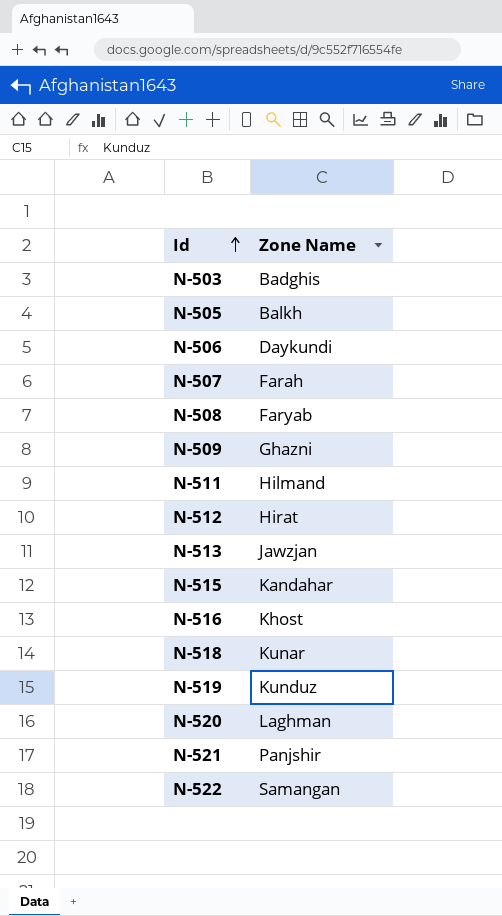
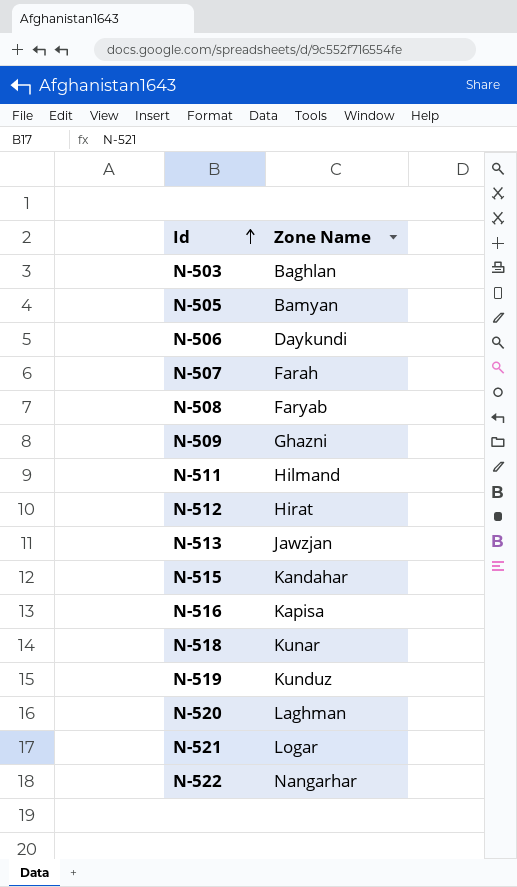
N-503 | Zone Name: Badghis -> Baghlan
N-505 | Zone Name: Balkh -> Bamyan
N-516 | Zone Name: Khost -> Kapisa
N-521 | Zone Name: Panjshir -> Logar
N-522 | Zone Name: Samangan -> Nangarhar

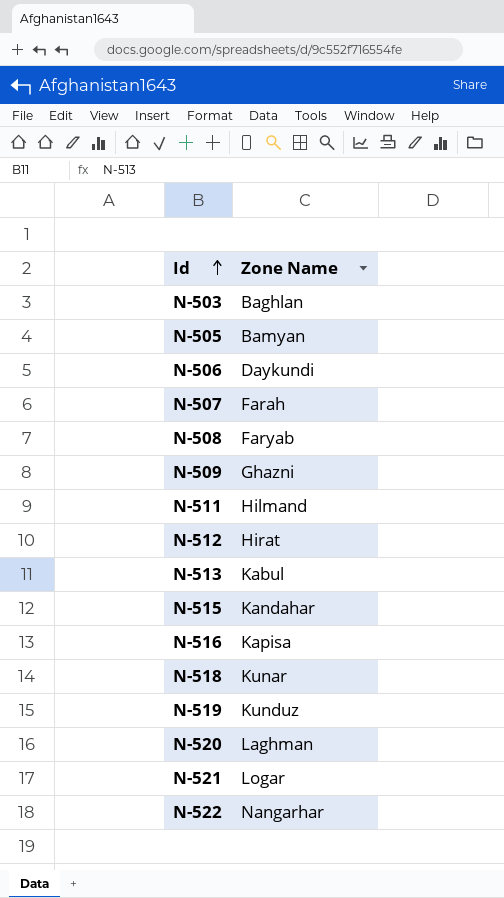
N-513 | Zone Name: Jawzjan -> Kabul

